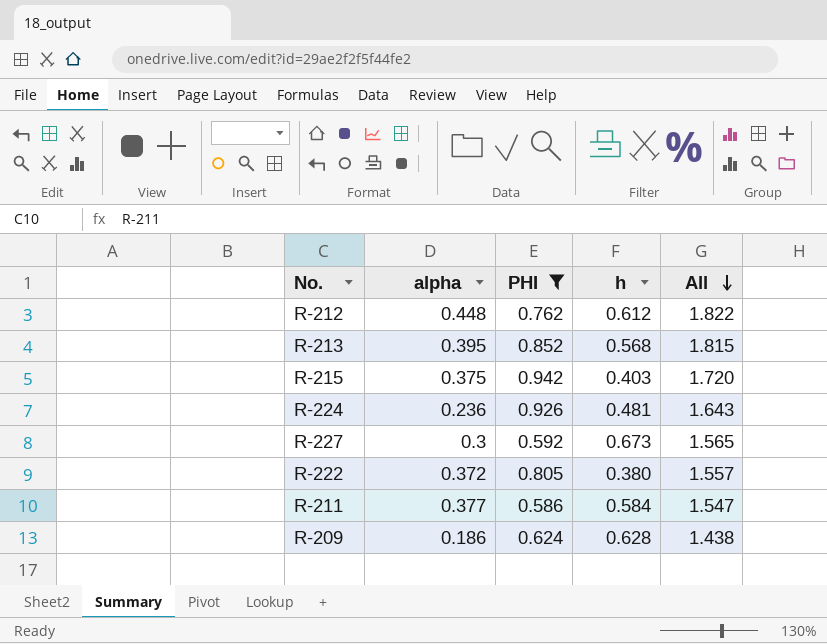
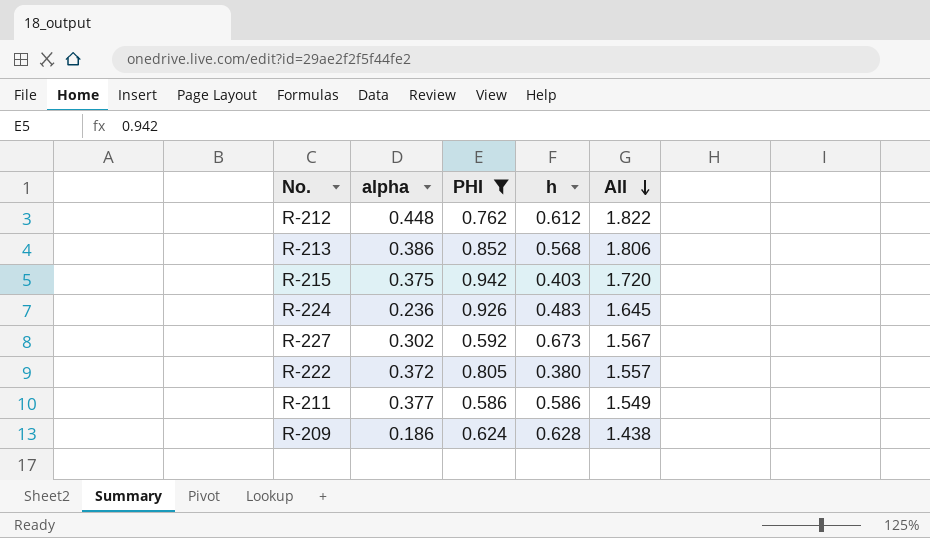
R-213 | alpha: 0.395 -> 0.386
R-213 | All: 1.815 -> 1.806
R-224 | h: 0.481 -> 0.483
R-224 | All: 1.643 -> 1.645
R-227 | alpha: 0.3 -> 0.302
R-227 | All: 1.565 -> 1.567
R-211 | h: 0.584 -> 0.586
R-211 | All: 1.547 -> 1.549

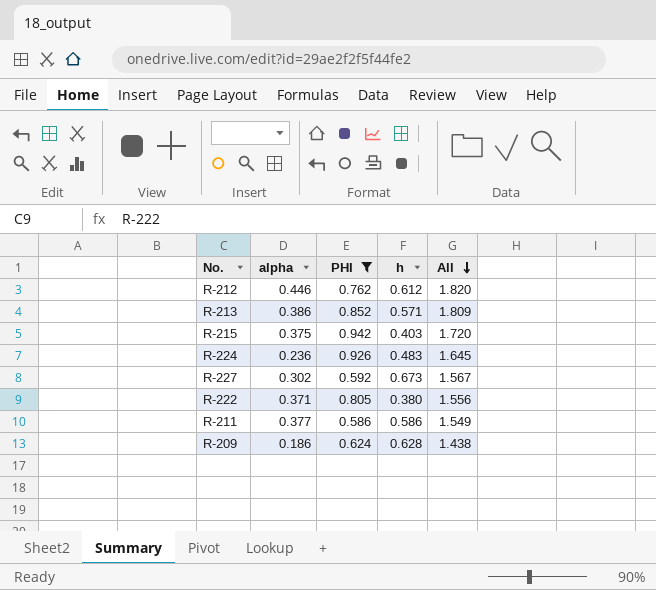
R-212 | alpha: 0.448 -> 0.446
R-212 | All: 1.822 -> 1.820
R-213 | h: 0.568 -> 0.571
R-213 | All: 1.806 -> 1.809
R-222 | alpha: 0.372 -> 0.371
R-222 | All: 1.557 -> 1.556

